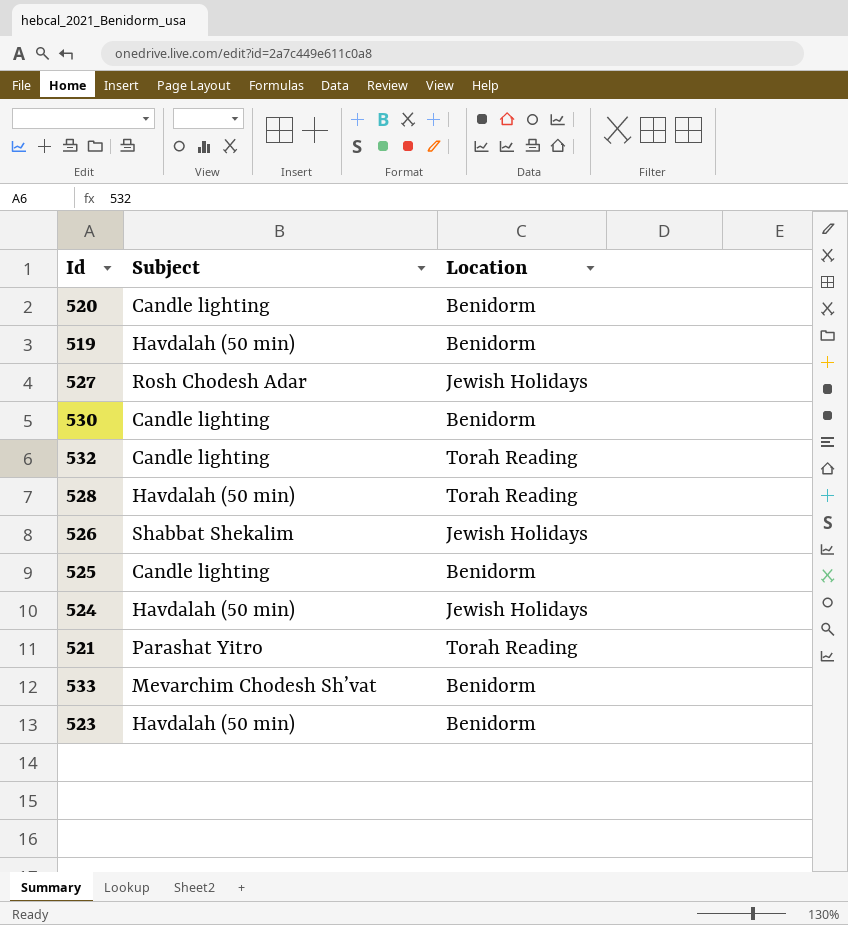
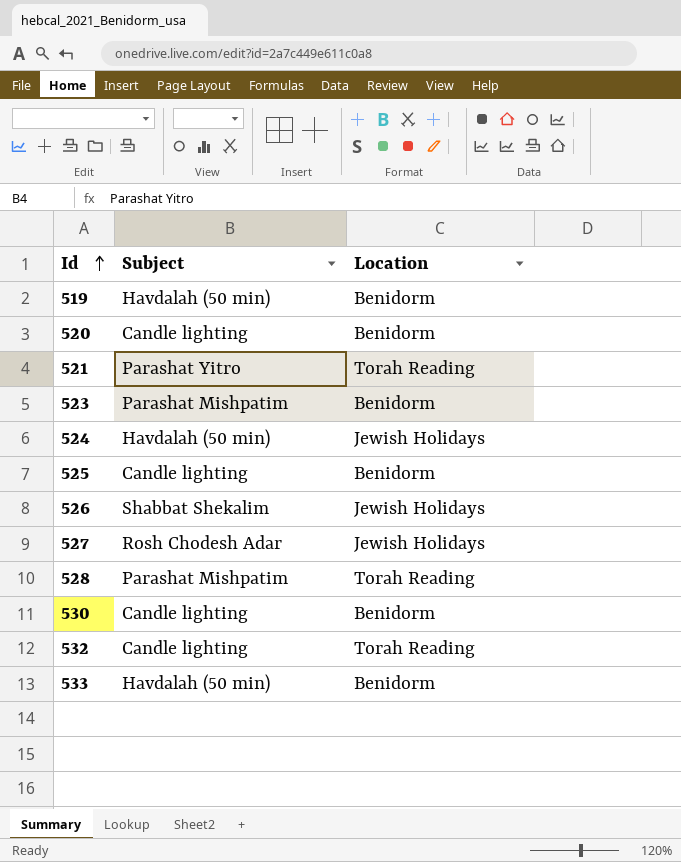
row order: none -> Id ascending
523 | Subject: Havdalah (50 min) -> Parashat Mishpatim
528 | Subject: Havdalah (50 min) -> Parashat Mishpatim
533 | Subject: Mevarchim Chodesh Sh’vat -> Havdalah (50 min)

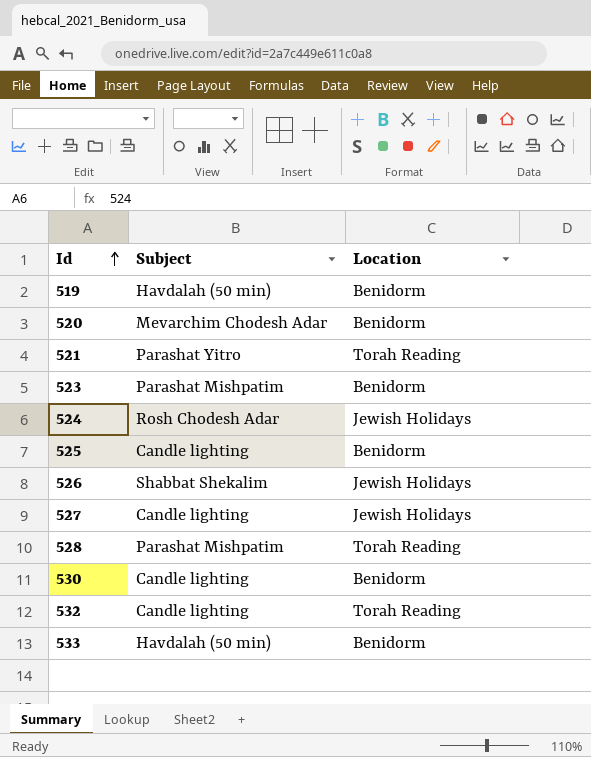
520 | Subject: Candle lighting -> Mevarchim Chodesh Adar
524 | Subject: Havdalah (50 min) -> Rosh Chodesh Adar
527 | Subject: Rosh Chodesh Adar -> Candle lighting

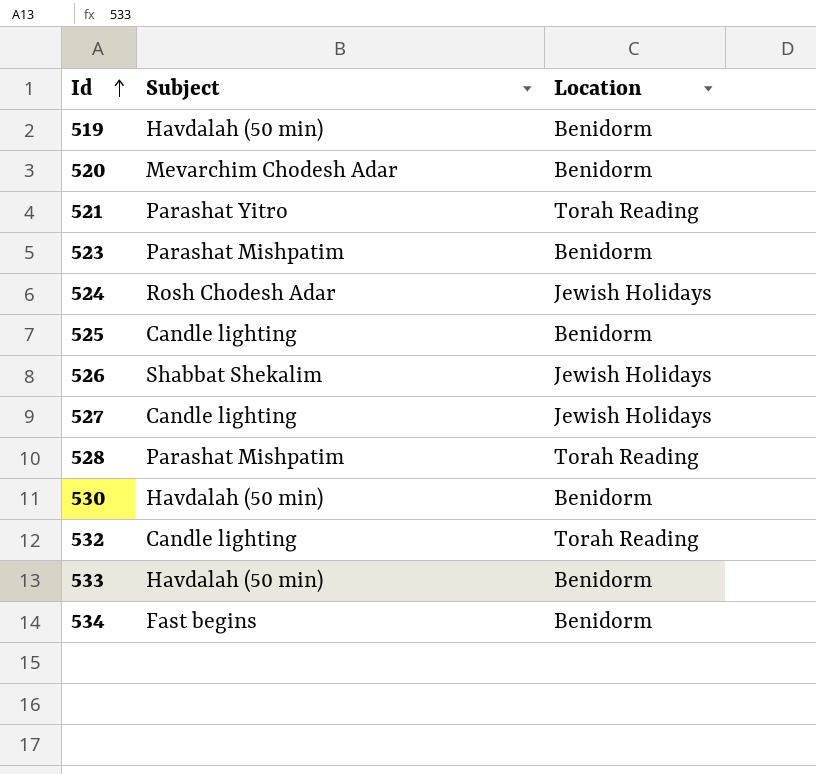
530 | Subject: Candle lighting -> Havdalah (50 min)
row 534: none -> Fast begins | Benidorm

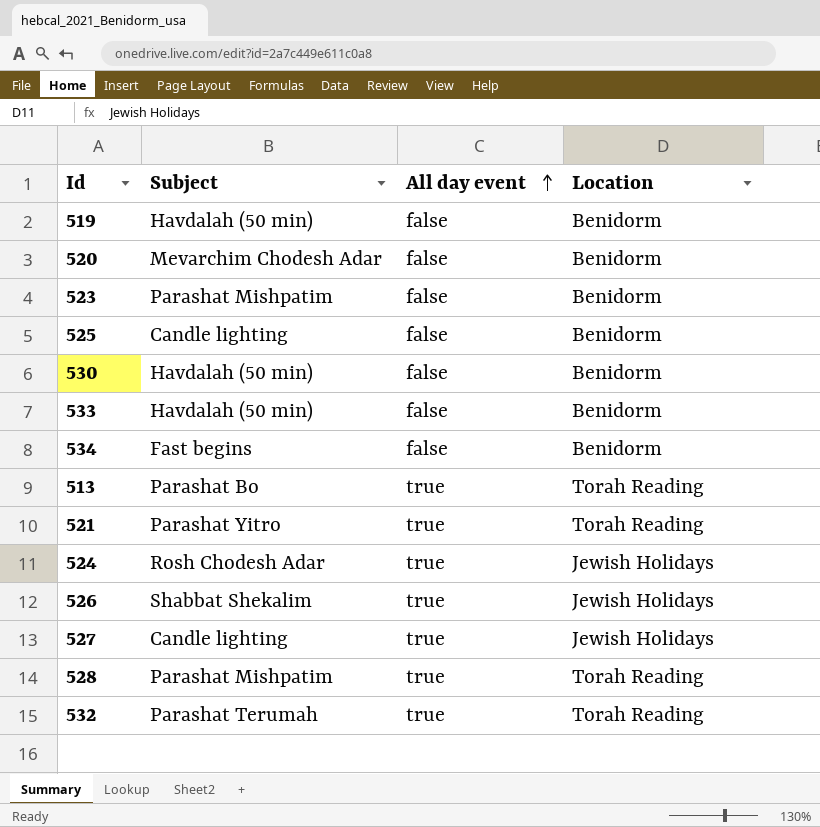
row order: Id ascending -> All day event ascending
column All day event | position: none -> 3
row 513: none -> Parashat Bo | true | Torah Reading
532 | Subject: Candle lighting -> Parashat Terumah

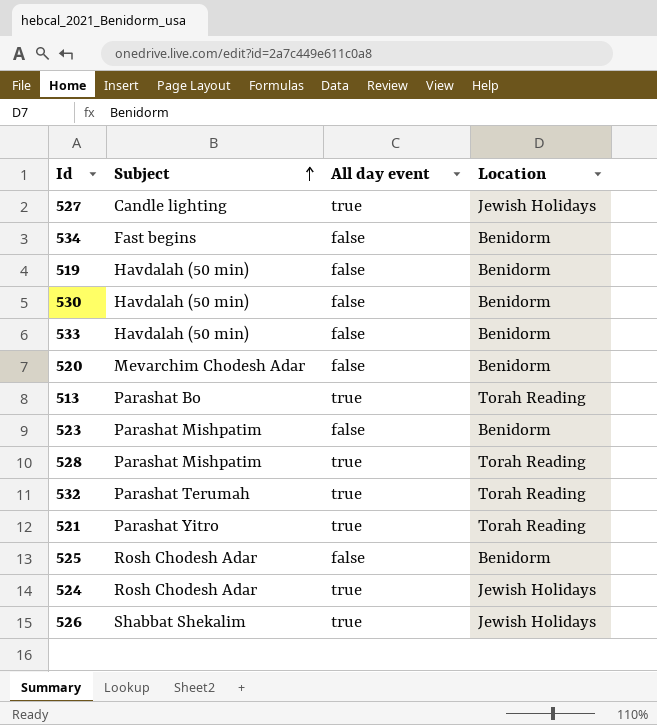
row order: All day event ascending -> Subject ascending
525 | Subject: Candle lighting -> Rosh Chodesh Adar

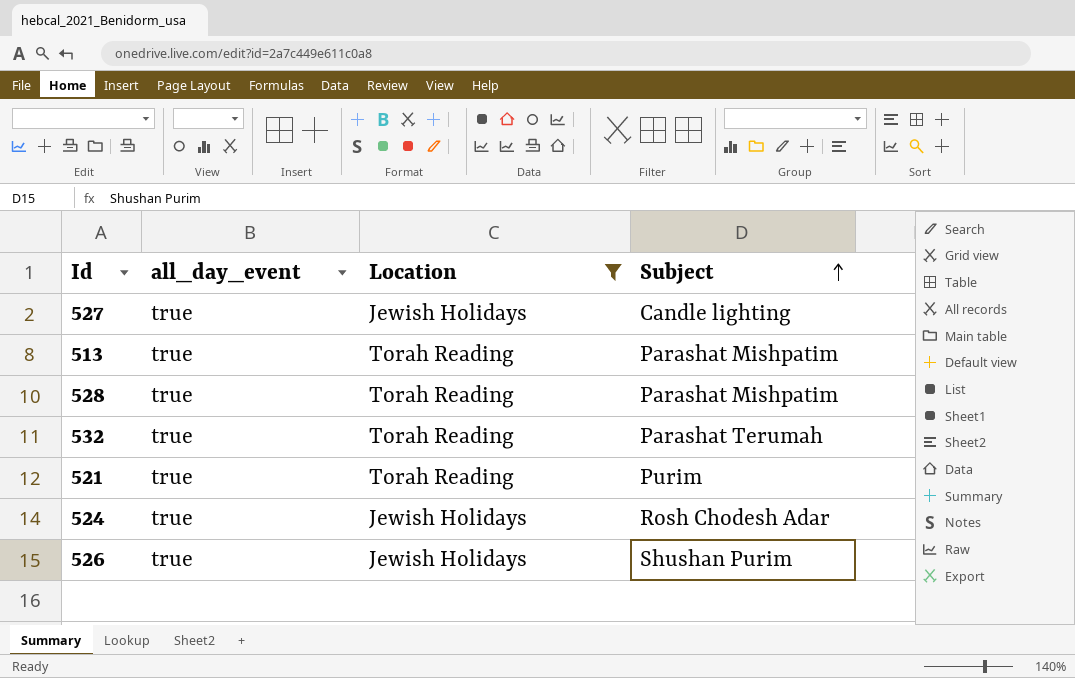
filter: none -> Location != Benidorm
column name: All day event -> all_day_event
column Subject | position: 2 -> 4
513 | Subject: Parashat Bo -> Parashat Mishpatim
521 | Subject: Parashat Yitro -> Purim
526 | Subject: Shabbat Shekalim -> Shushan Purim

